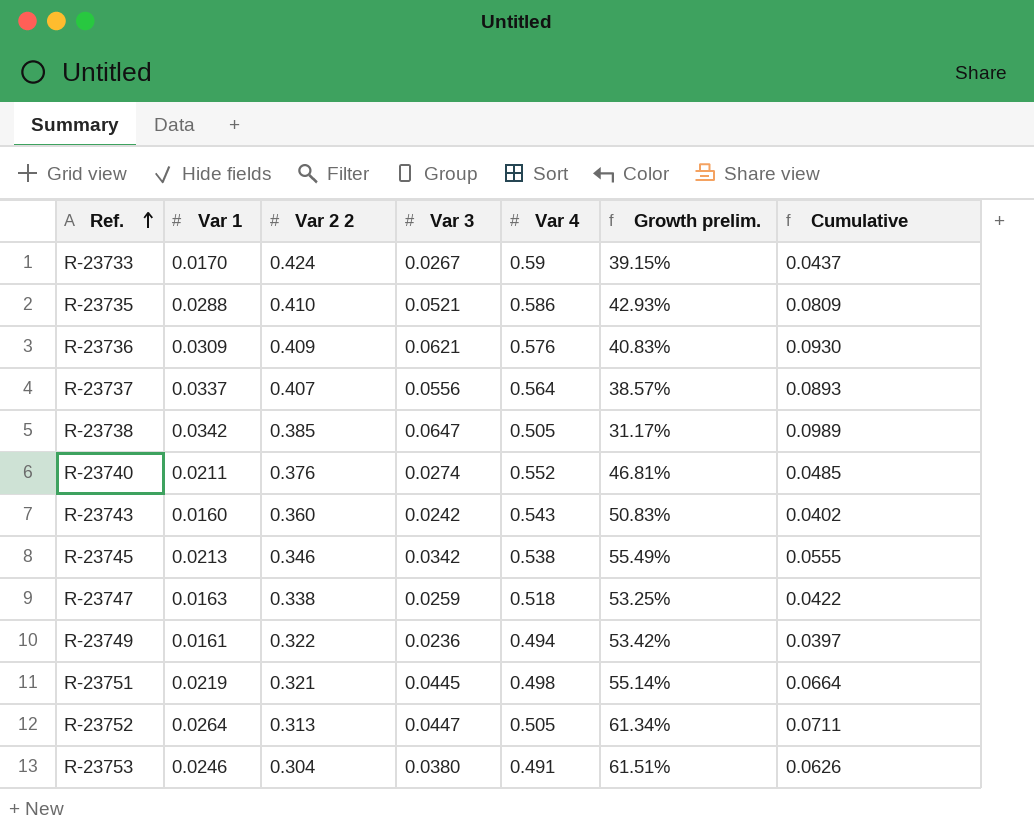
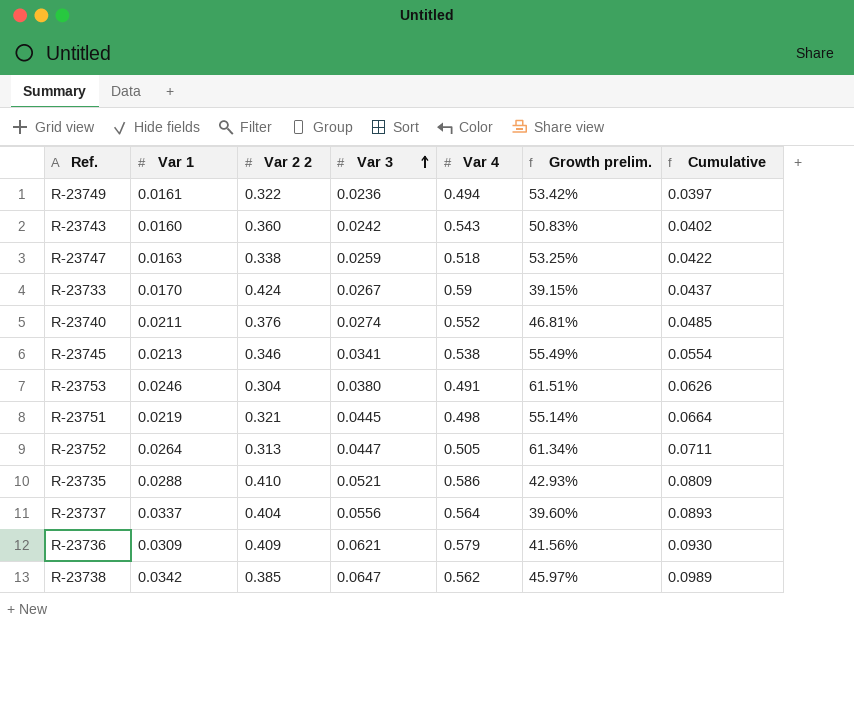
row order: Ref. ascending -> Var 3 ascending
R-23745 | Var 3: 0.0342 -> 0.0341
R-23745 | Cumulative: 0.0555 -> 0.0554
R-23737 | Var 2 2: 0.407 -> 0.404
R-23737 | Growth prelim.: 38.57% -> 39.60%
R-23736 | Var 4: 0.576 -> 0.579
R-23736 | Growth prelim.: 40.83% -> 41.56%
R-23738 | Var 4: 0.505 -> 0.562
R-23738 | Growth prelim.: 31.17% -> 45.97%

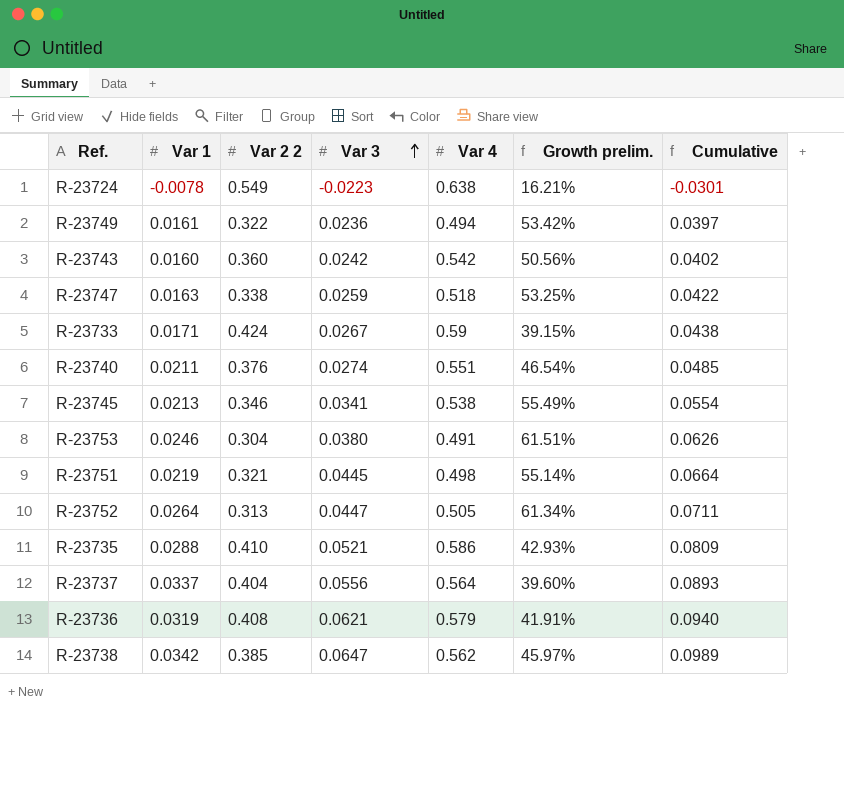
row R-23724: none -> -0.0078 | 0.549 | -0.0223 | 0.638 | 16.21% | -0.0301
R-23743 | Var 4: 0.543 -> 0.542
R-23743 | Growth prelim.: 50.83% -> 50.56%
R-23733 | Var 1: 0.0170 -> 0.0171
R-23733 | Cumulative: 0.0437 -> 0.0438
R-23740 | Var 4: 0.552 -> 0.551
R-23740 | Growth prelim.: 46.81% -> 46.54%
R-23736 | Var 1: 0.0309 -> 0.0319
R-23736 | Var 2 2: 0.409 -> 0.408
R-23736 | Growth prelim.: 41.56% -> 41.91%
R-23736 | Cumulative: 0.0930 -> 0.0940

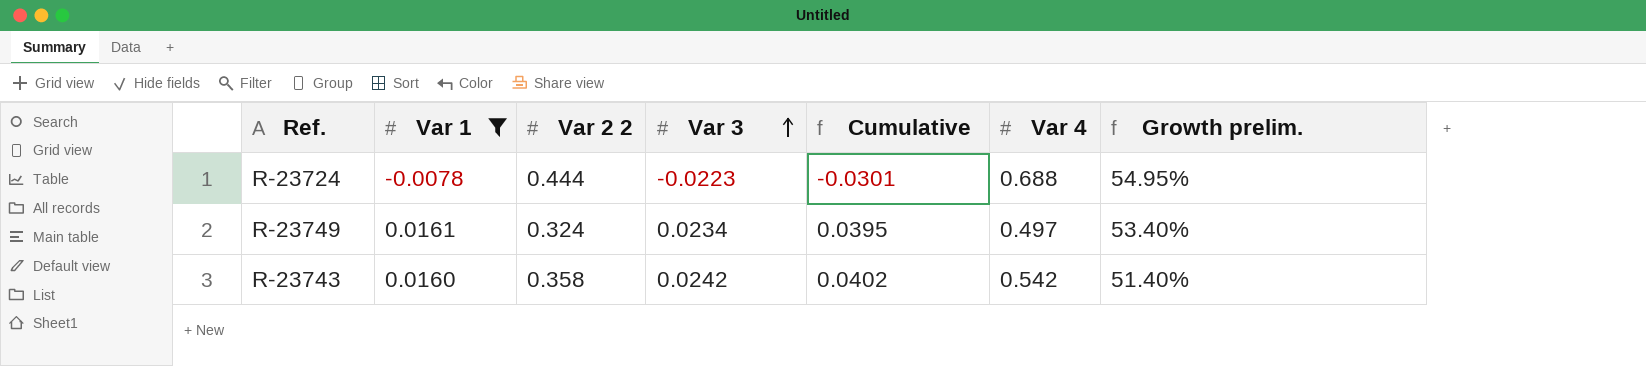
filter: none -> Var 1 <= 0.0161
column Cumulative | position: 7 -> 5
R-23724 | Var 2 2: 0.549 -> 0.444
R-23724 | Var 4: 0.638 -> 0.688
R-23724 | Growth prelim.: 16.21% -> 54.95%
R-23749 | Var 2 2: 0.322 -> 0.324
R-23749 | Var 3: 0.0236 -> 0.0234
R-23749 | Cumulative: 0.0397 -> 0.0395
R-23749 | Var 4: 0.494 -> 0.497
R-23749 | Growth prelim.: 53.42% -> 53.40%
R-23743 | Var 2 2: 0.360 -> 0.358
R-23743 | Growth prelim.: 50.56% -> 51.40%

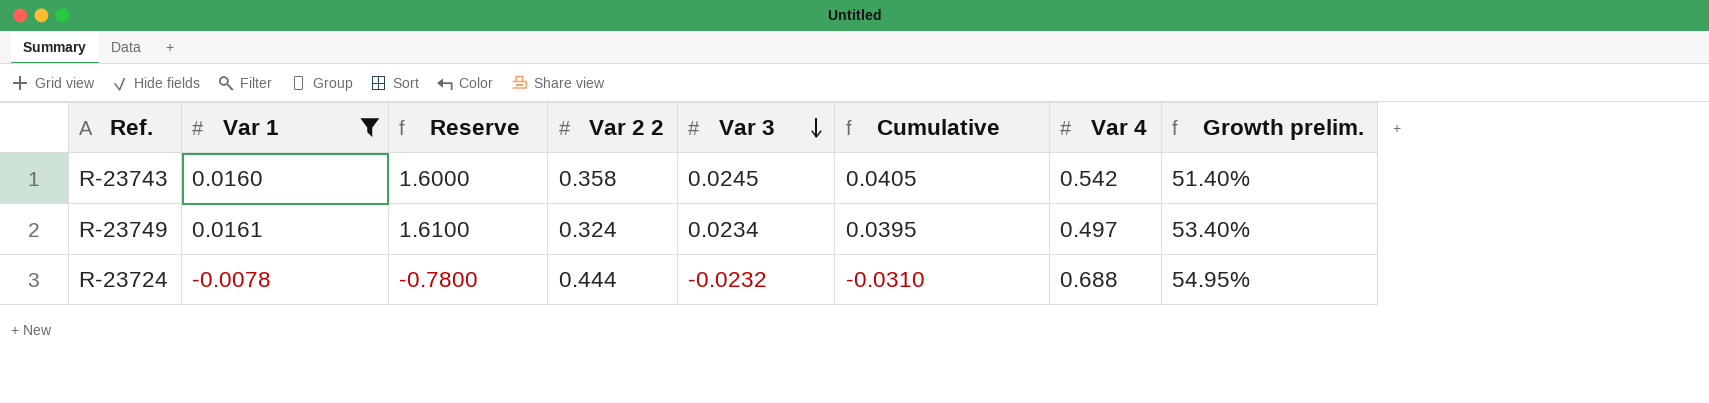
row order: Var 3 ascending -> Var 3 descending
column Reserve | formula: none -> [Var 1] * 100
R-23743 | Var 3: 0.0242 -> 0.0245
R-23743 | Cumulative: 0.0402 -> 0.0405
R-23724 | Var 3: -0.0223 -> -0.0232
R-23724 | Cumulative: -0.0301 -> -0.0310

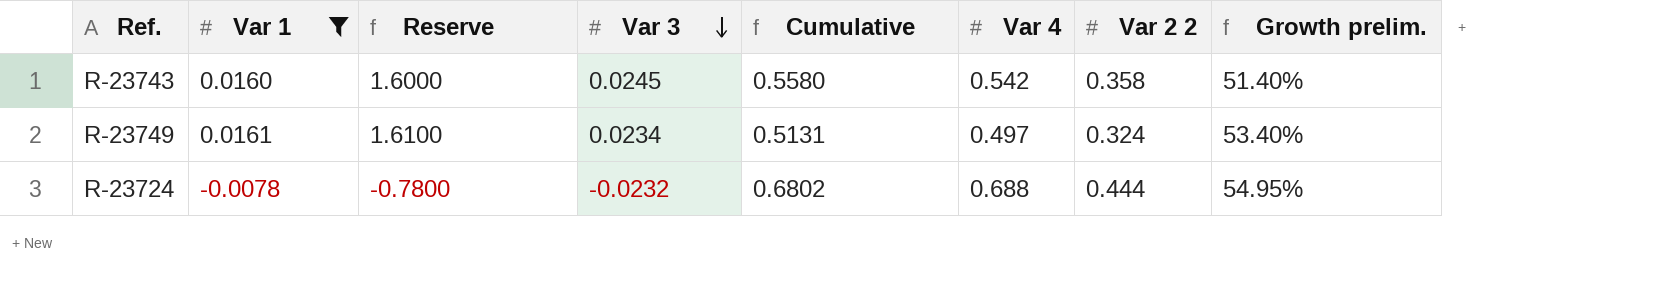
column Cumulative | formula: [Var 1] + [Var 3] -> [Var 1] + [Var 4]
column Var 2 2 | position: 4 -> 7

